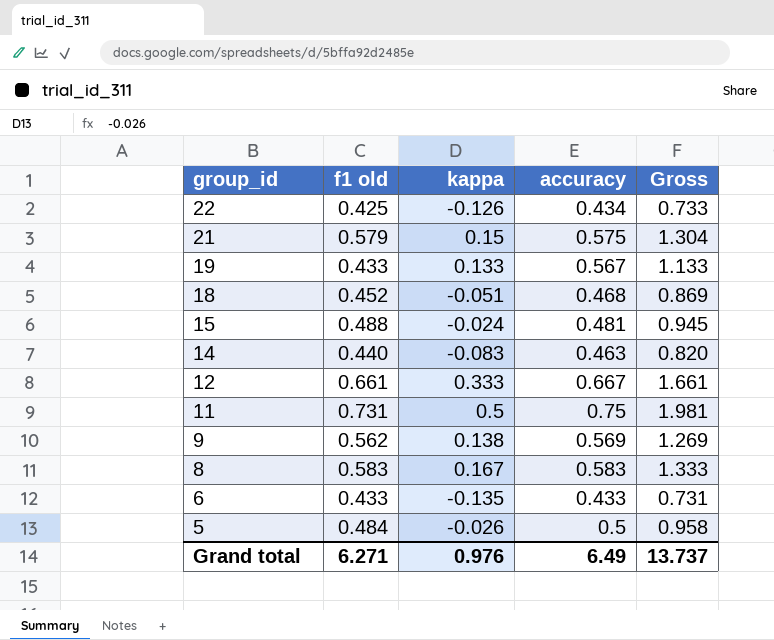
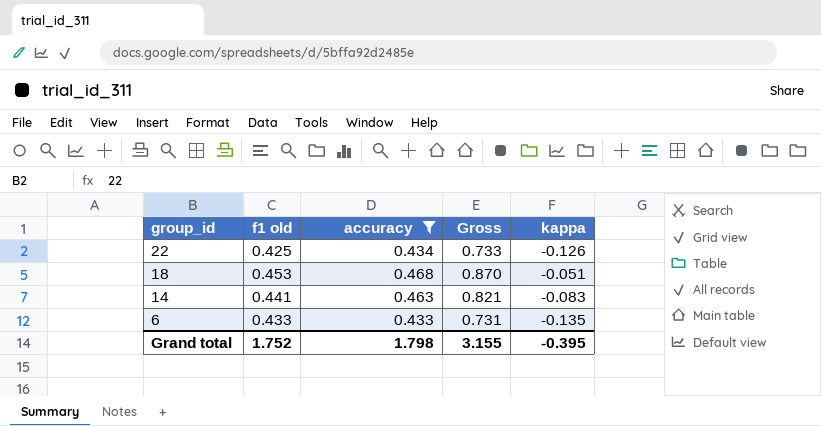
filter: none -> accuracy <= 0.468
column kappa | position: 3 -> 5
18 | f1 old: 0.452 -> 0.453
18 | Gross: 0.869 -> 0.870
14 | f1 old: 0.440 -> 0.441
14 | Gross: 0.820 -> 0.821
Grand total | f1 old: 6.271 -> 1.752
Grand total | accuracy: 6.49 -> 1.798
Grand total | Gross: 13.737 -> 3.155
Grand total | kappa: 0.976 -> -0.395

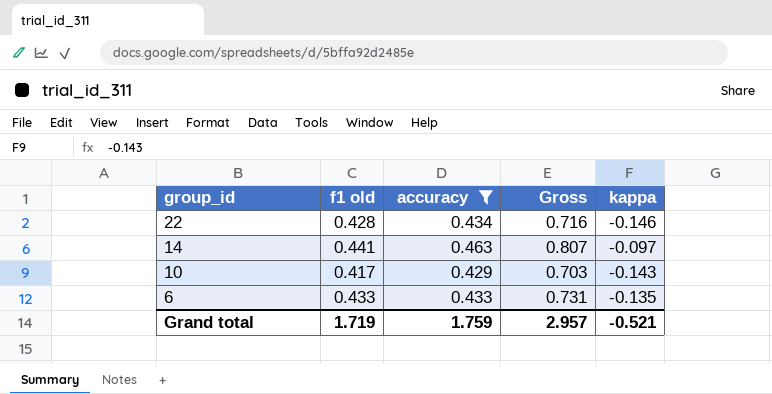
row 18: 0.453 | 0.468 | 0.870 | -0.051 -> none
22 | f1 old: 0.425 -> 0.428
22 | Gross: 0.733 -> 0.716
22 | kappa: -0.126 -> -0.146
14 | Gross: 0.821 -> 0.807
14 | kappa: -0.083 -> -0.097
row 10: none -> 0.417 | 0.429 | 0.703 | -0.143
Grand total | f1 old: 1.752 -> 1.719
Grand total | accuracy: 1.798 -> 1.759
Grand total | Gross: 3.155 -> 2.957
Grand total | kappa: -0.395 -> -0.521

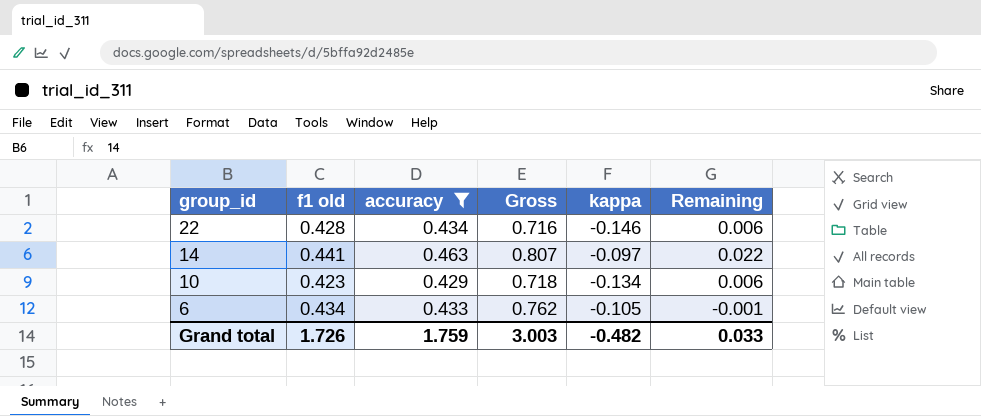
column Remaining | formula: none -> [accuracy] - [f1 old]
10 | f1 old: 0.417 -> 0.423
10 | Gross: 0.703 -> 0.718
10 | kappa: -0.143 -> -0.134
6 | f1 old: 0.433 -> 0.434
6 | Gross: 0.731 -> 0.762
6 | kappa: -0.135 -> -0.105
Grand total | f1 old: 1.719 -> 1.726
Grand total | Gross: 2.957 -> 3.003
Grand total | kappa: -0.521 -> -0.482

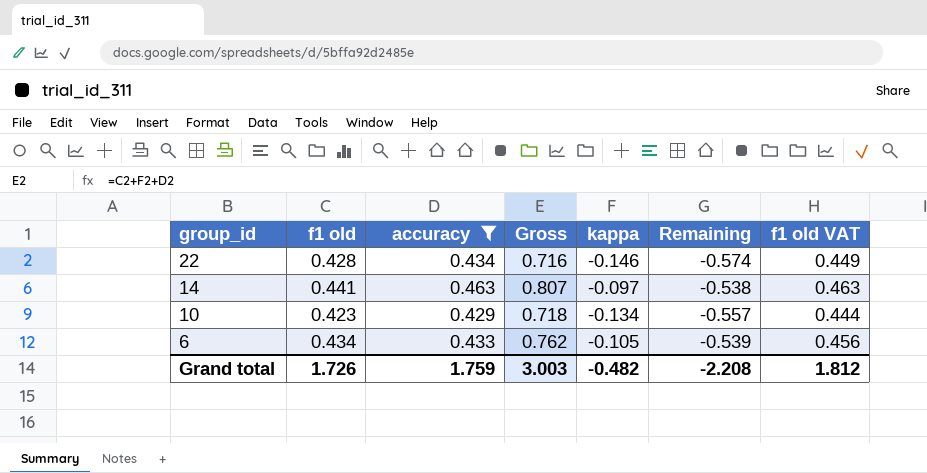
column Remaining | formula: [accuracy] - [f1 old] -> [kappa] - [f1 old]
column f1 old VAT | formula: none -> [f1 old] * 1.05
Grand total | Remaining: 0.033 -> -2.208

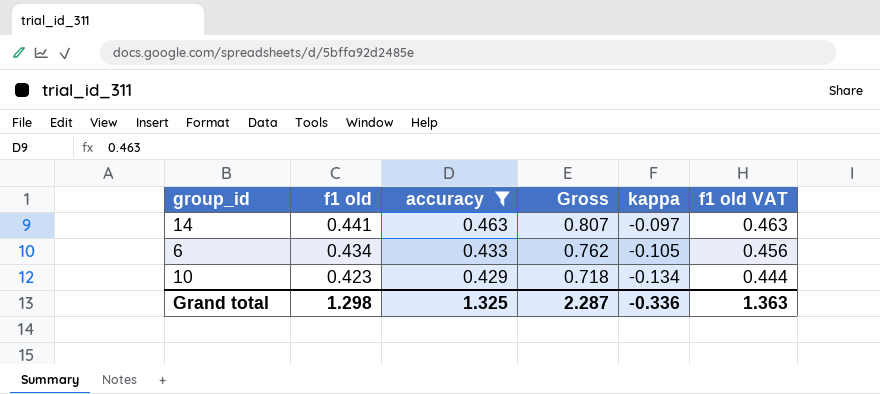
row order: group_id descending -> f1 old descending
column Remaining | formula: [kappa] - [f1 old] -> none
row 22: 0.428 | 0.434 | 0.716 | -0.146 | -0.574 | 0.449 -> none
Grand total | f1 old: 1.726 -> 1.298
Grand total | accuracy: 1.759 -> 1.325
Grand total | Gross: 3.003 -> 2.287
Grand total | kappa: -0.482 -> -0.336
Grand total | f1 old VAT: 1.812 -> 1.363

